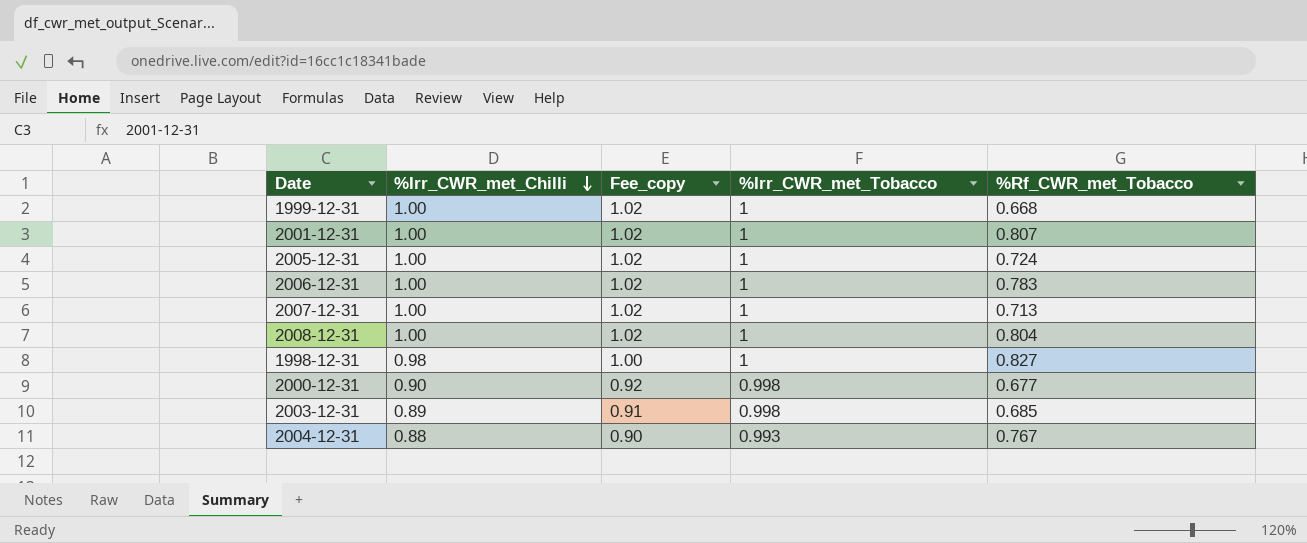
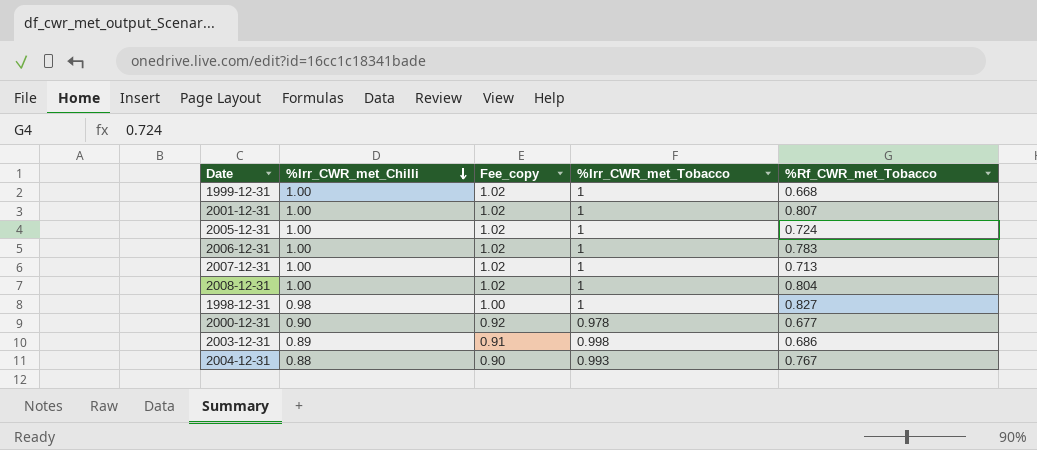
2000-12-31 | %Irr_CWR_met_Tobacco: 0.998 -> 0.978
2003-12-31 | %Rf_CWR_met_Tobacco: 0.685 -> 0.686

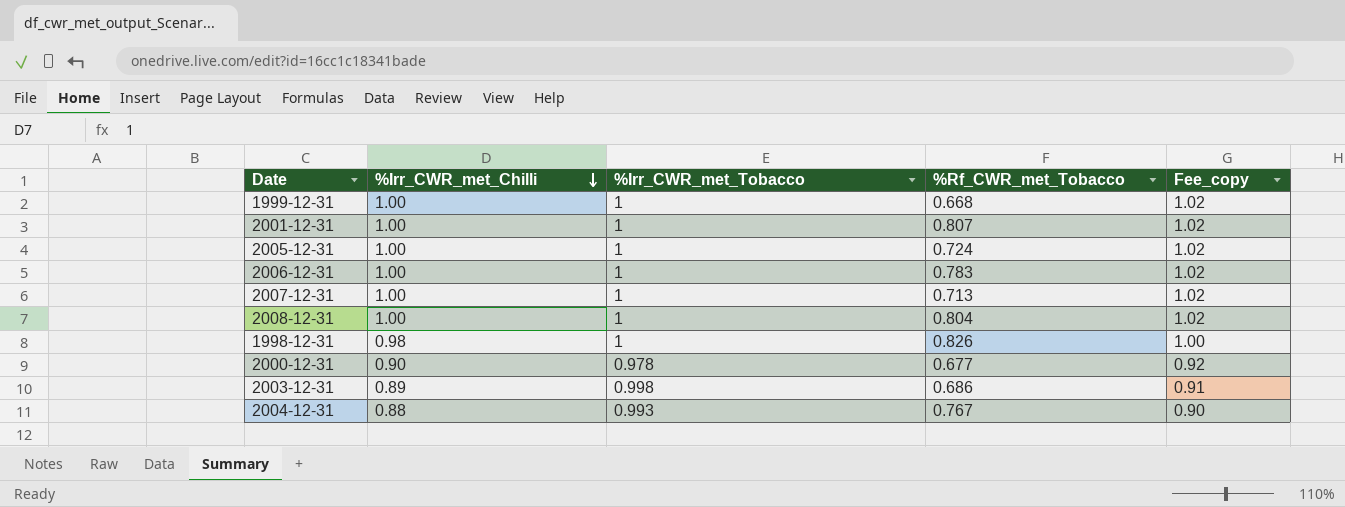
column Fee_copy | position: 3 -> 5
1998-12-31 | %Rf_CWR_met_Tobacco: 0.827 -> 0.826

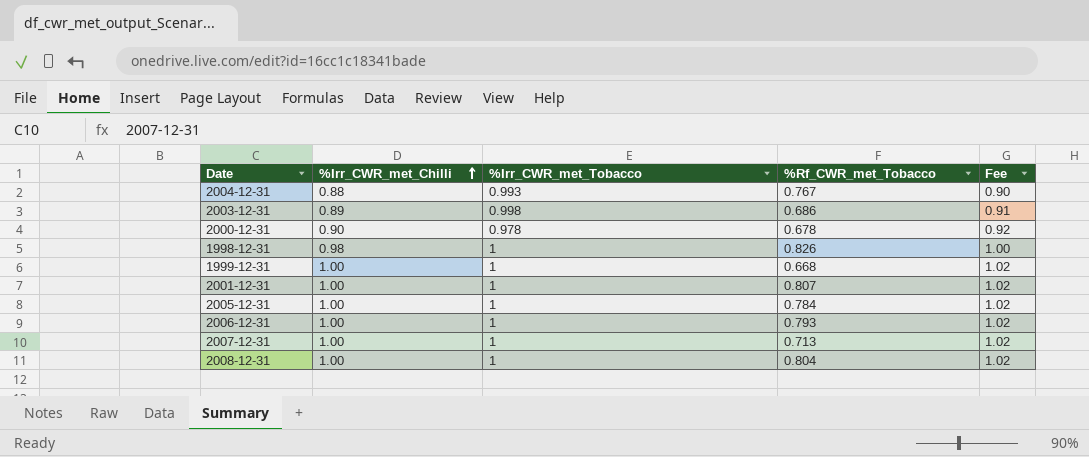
row order: %Irr_CWR_met_Chilli descending -> %Irr_CWR_met_Chilli ascending
column name: Fee_copy -> Fee
2000-12-31 | %Rf_CWR_met_Tobacco: 0.677 -> 0.678
2005-12-31 | %Rf_CWR_met_Tobacco: 0.724 -> 0.784
2006-12-31 | %Rf_CWR_met_Tobacco: 0.783 -> 0.793

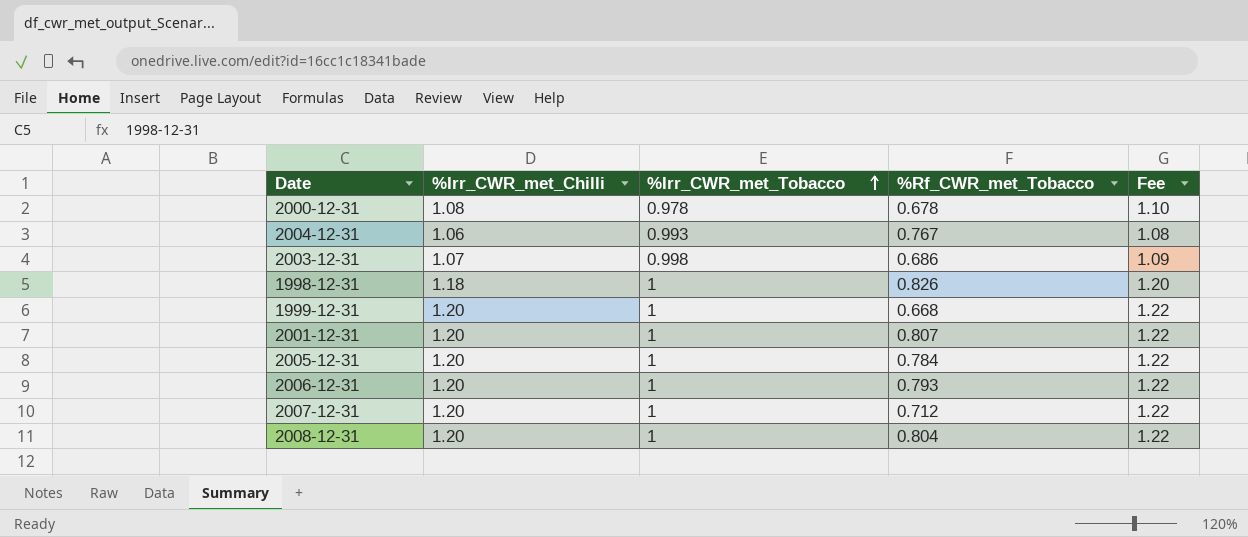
row order: %Irr_CWR_met_Chilli ascending -> %Irr_CWR_met_Tobacco ascending
2000-12-31 | %Irr_CWR_met_Chilli: 0.90 -> 1.08
2000-12-31 | Fee: 0.92 -> 1.10
2004-12-31 | %Irr_CWR_met_Chilli: 0.88 -> 1.06
2004-12-31 | Fee: 0.90 -> 1.08
2003-12-31 | %Irr_CWR_met_Chilli: 0.89 -> 1.07
2003-12-31 | Fee: 0.91 -> 1.09
1998-12-31 | %Irr_CWR_met_Chilli: 0.98 -> 1.18
1998-12-31 | Fee: 1.00 -> 1.20
1999-12-31 | %Irr_CWR_met_Chilli: 1.00 -> 1.20
1999-12-31 | Fee: 1.02 -> 1.22
2001-12-31 | %Irr_CWR_met_Chilli: 1.00 -> 1.20
2001-12-31 | Fee: 1.02 -> 1.22
2005-12-31 | %Irr_CWR_met_Chilli: 1.00 -> 1.20
2005-12-31 | Fee: 1.02 -> 1.22
2006-12-31 | %Irr_CWR_met_Chilli: 1.00 -> 1.20
2006-12-31 | Fee: 1.02 -> 1.22
2007-12-31 | %Irr_CWR_met_Chilli: 1.00 -> 1.20
2007-12-31 | %Rf_CWR_met_Tobacco: 0.713 -> 0.712
2007-12-31 | Fee: 1.02 -> 1.22
2008-12-31 | %Irr_CWR_met_Chilli: 1.00 -> 1.20
2008-12-31 | Fee: 1.02 -> 1.22

